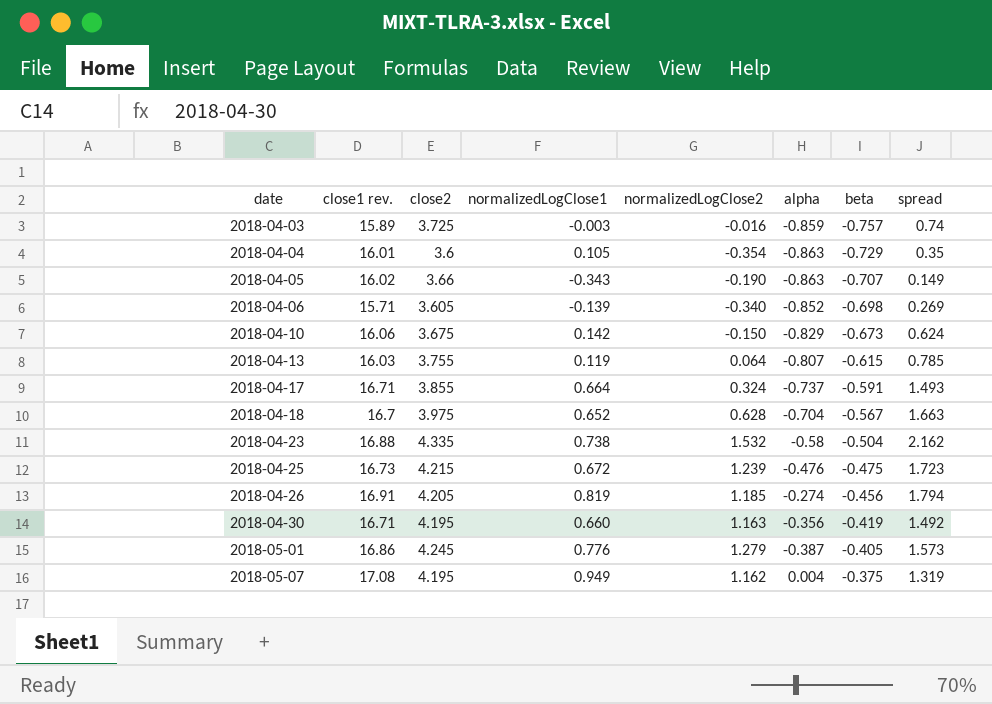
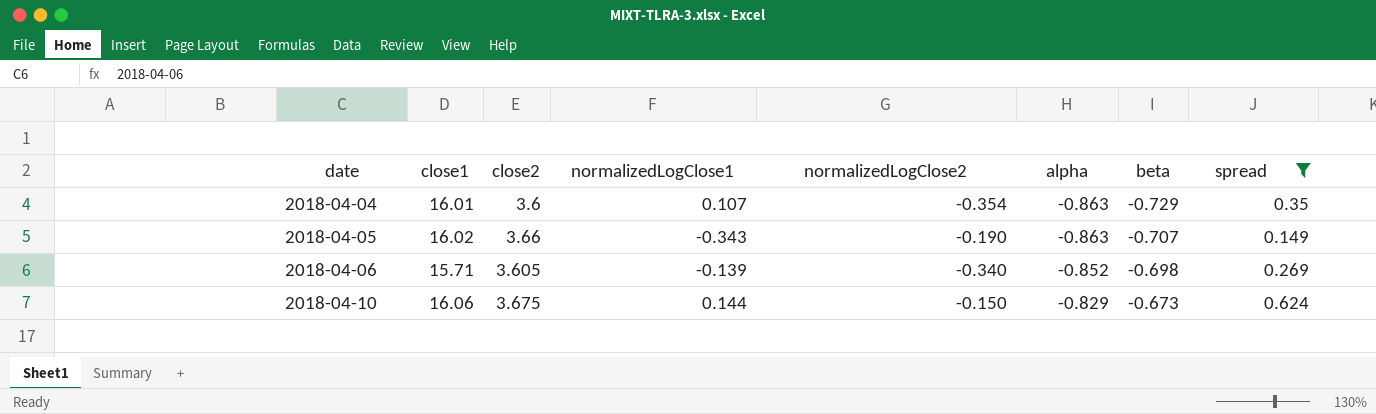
filter: none -> spread <= 0.624
column name: close1 rev. -> close1
2018-04-04 | normalizedLogClose1: 0.105 -> 0.107
2018-04-10 | normalizedLogClose1: 0.142 -> 0.144

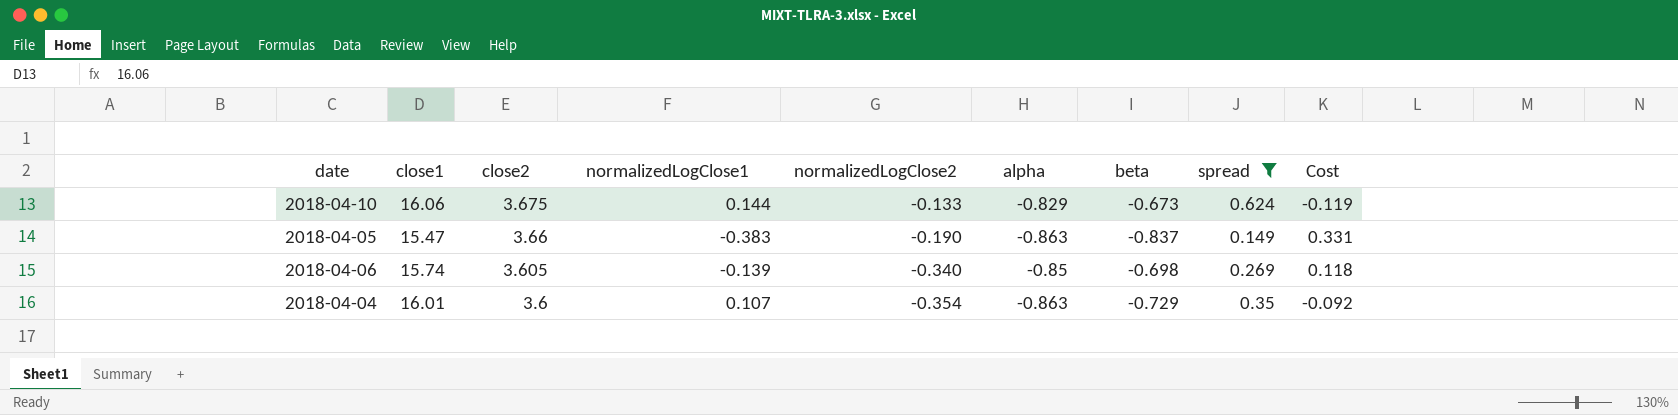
row order: date ascending -> close2 descending
column Cost | formula: none -> [normalizedLogClose1] * [alpha]
2018-04-10 | normalizedLogClose2: -0.150 -> -0.133
2018-04-05 | close1: 16.02 -> 15.47
2018-04-05 | normalizedLogClose1: -0.343 -> -0.383
2018-04-05 | beta: -0.707 -> -0.837
2018-04-06 | close1: 15.71 -> 15.74
2018-04-06 | alpha: -0.852 -> -0.85

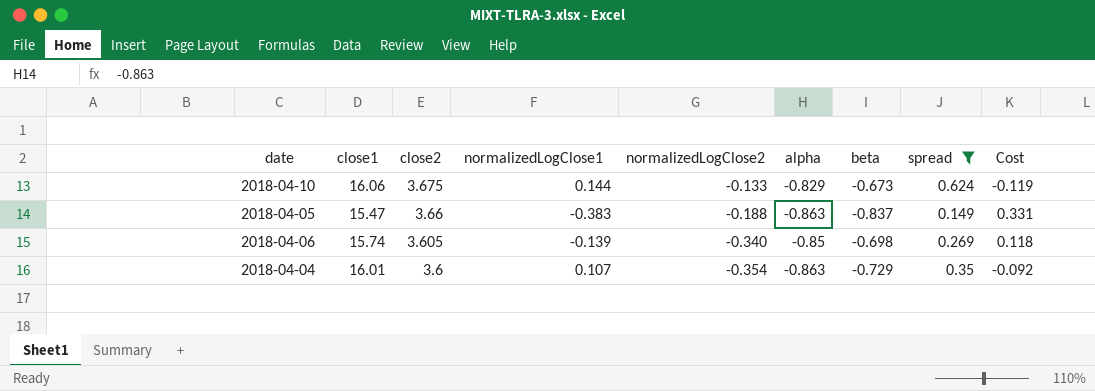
2018-04-05 | normalizedLogClose2: -0.190 -> -0.188

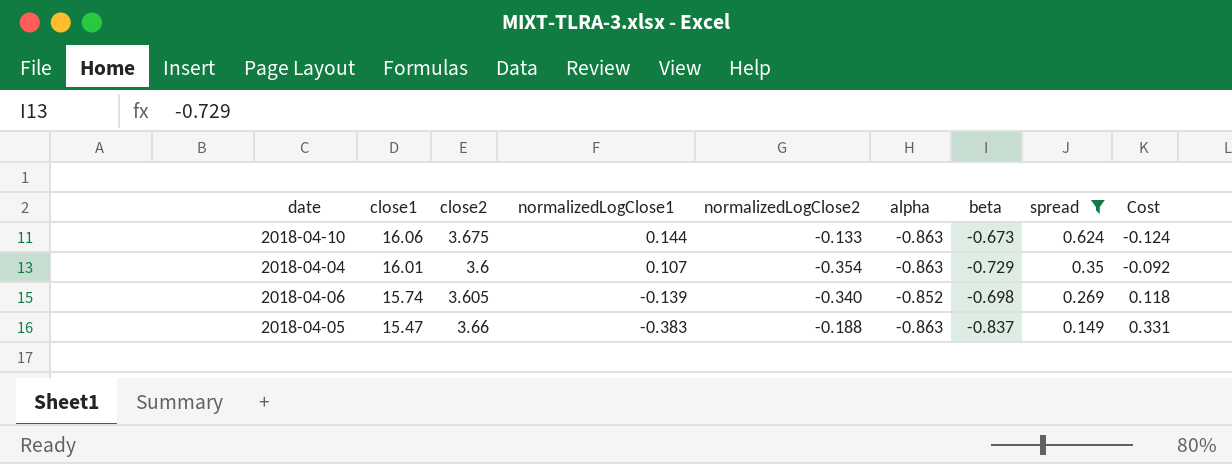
row order: close2 descending -> close1 descending
2018-04-10 | alpha: -0.829 -> -0.863
2018-04-10 | Cost: -0.119 -> -0.124
2018-04-06 | alpha: -0.85 -> -0.852

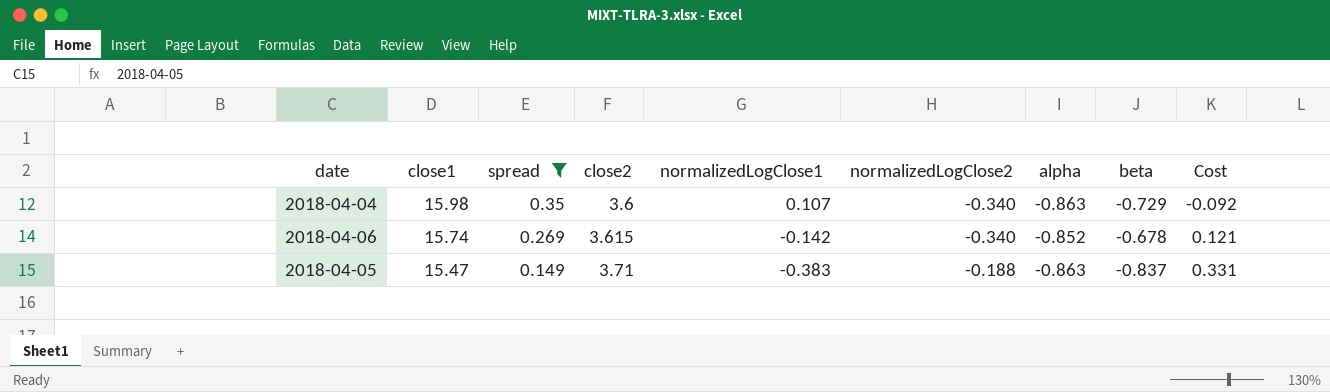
column spread | position: 8 -> 3
row 2018-04-10: 16.06 | 3.675 | 0.144 | -0.133 | -0.863 | -0.673 | 0.624 | -0.124 -> none
2018-04-04 | close1: 16.01 -> 15.98
2018-04-04 | normalizedLogClose2: -0.354 -> -0.340
2018-04-06 | close2: 3.605 -> 3.615
2018-04-06 | normalizedLogClose1: -0.139 -> -0.142
2018-04-06 | beta: -0.698 -> -0.678
2018-04-06 | Cost: 0.118 -> 0.121
2018-04-05 | close2: 3.66 -> 3.71

